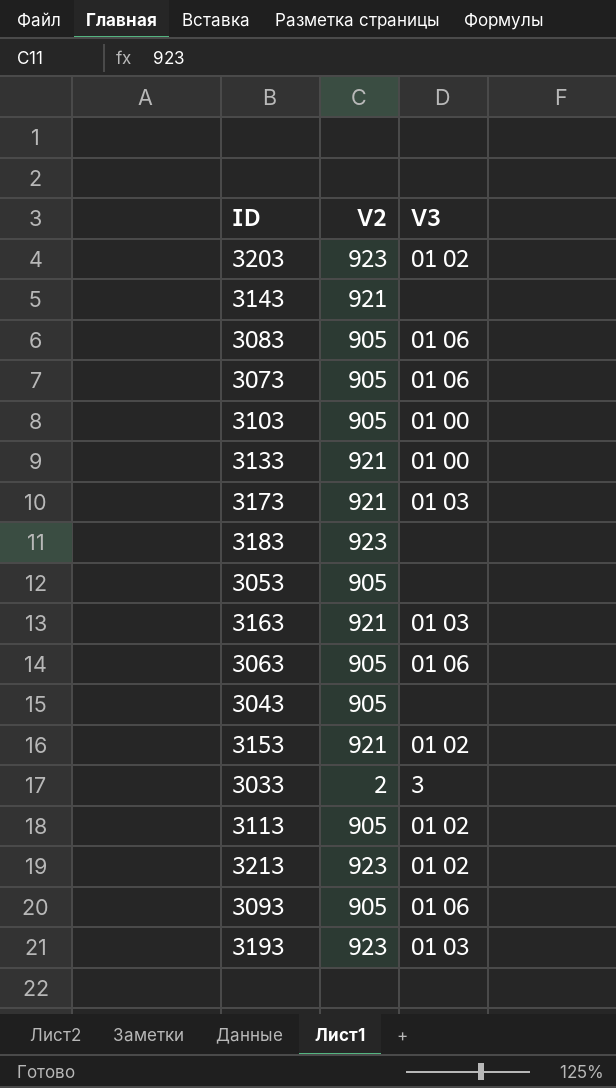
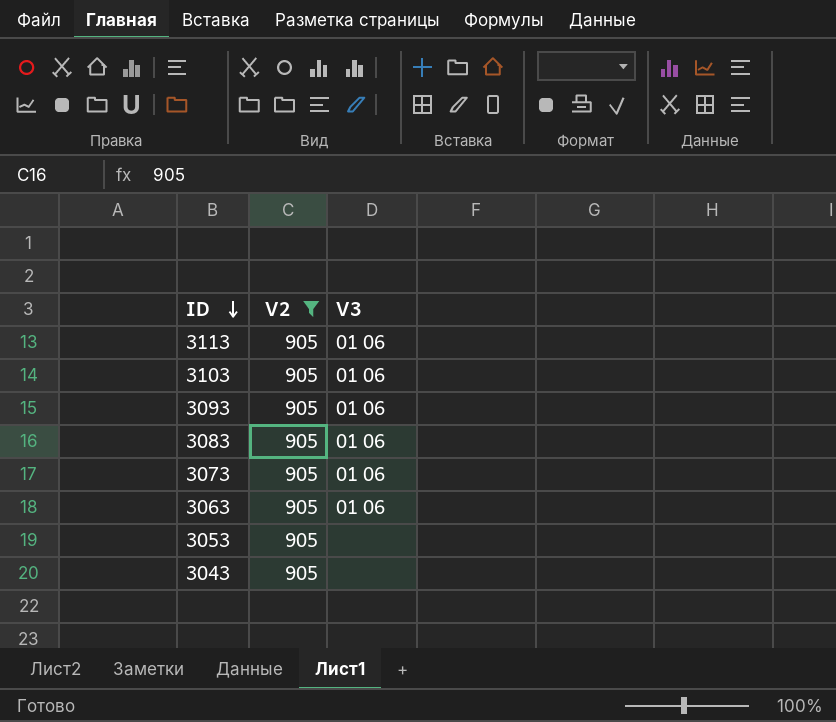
filter: none -> V2 = 905
row order: none -> ID descending
3113 | V3: 01 02 -> 01 06
3103 | V3: 01 00 -> 01 06

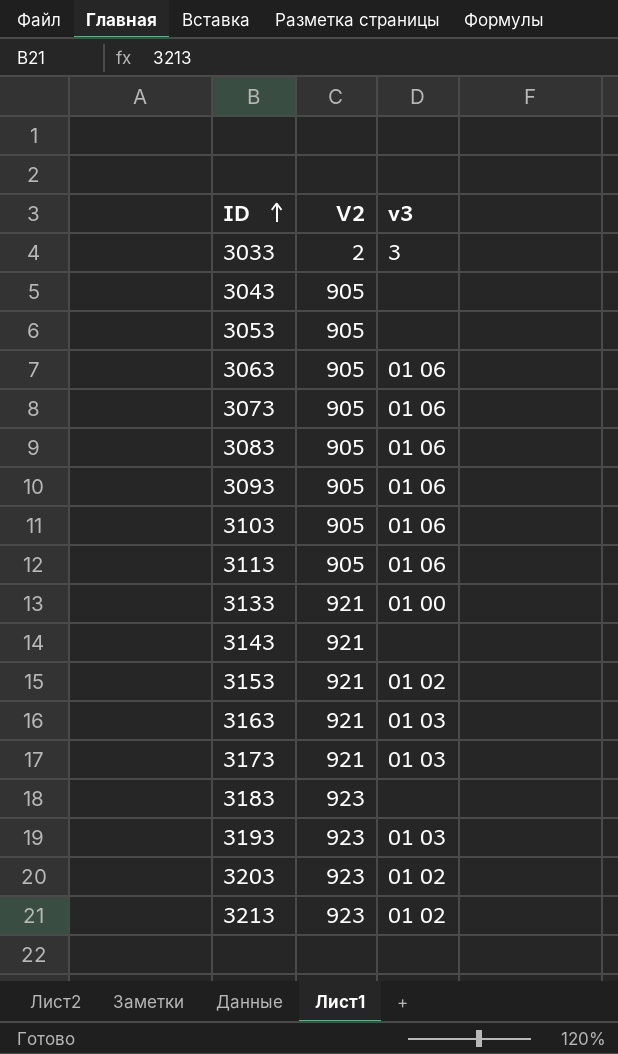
filter: V2 = 905 -> none
row order: ID descending -> ID ascending
column name: V3 -> v3

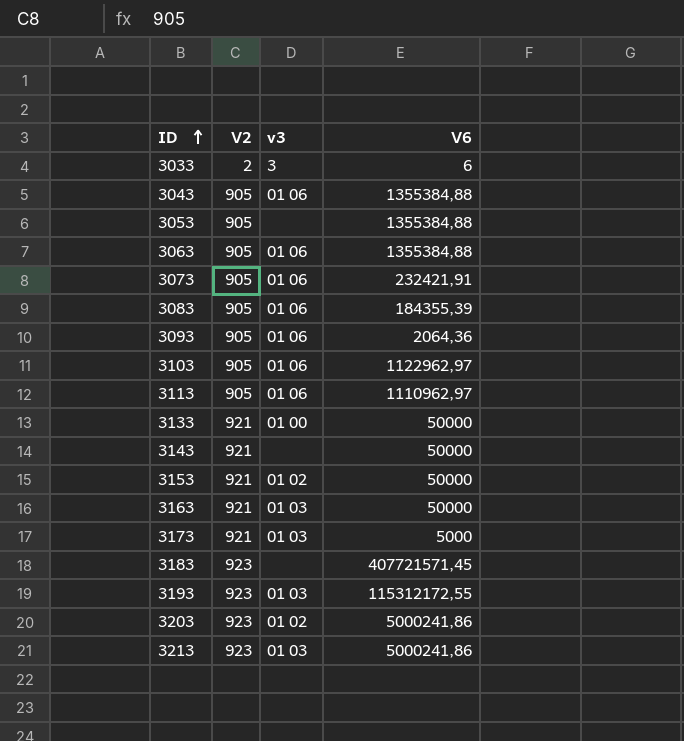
column V6 | position: none -> 4
3043 | v3: none -> 01 06
3213 | v3: 01 02 -> 01 03

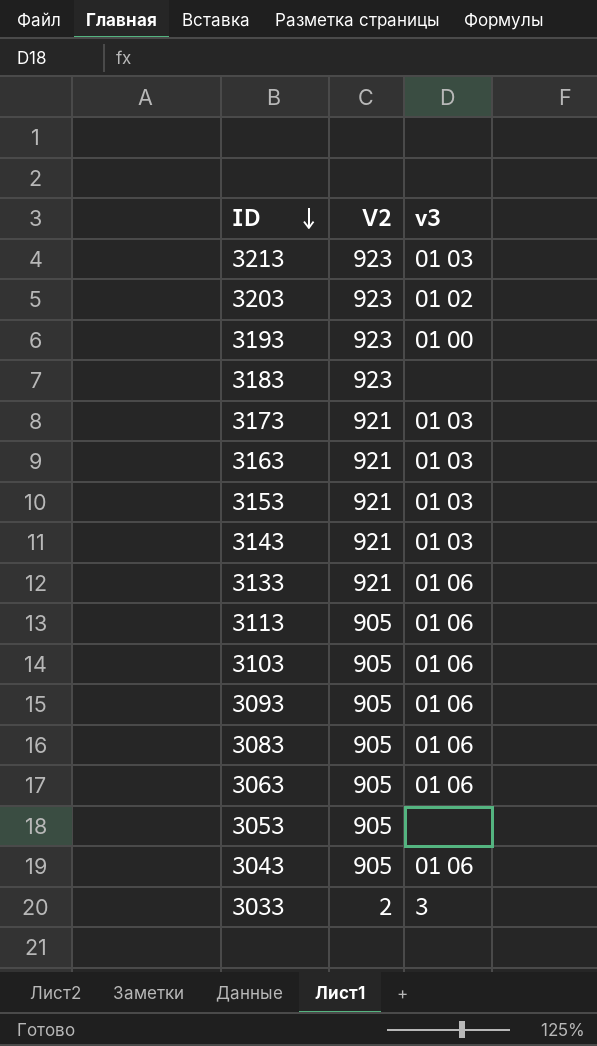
row order: ID ascending -> ID descending
column V6 | position: 4 -> none
row 3073: 905 | 01 06 | 232421,91 -> none
3193 | v3: 01 03 -> 01 00
3153 | v3: 01 02 -> 01 03
3143 | v3: none -> 01 03
3133 | v3: 01 00 -> 01 06

